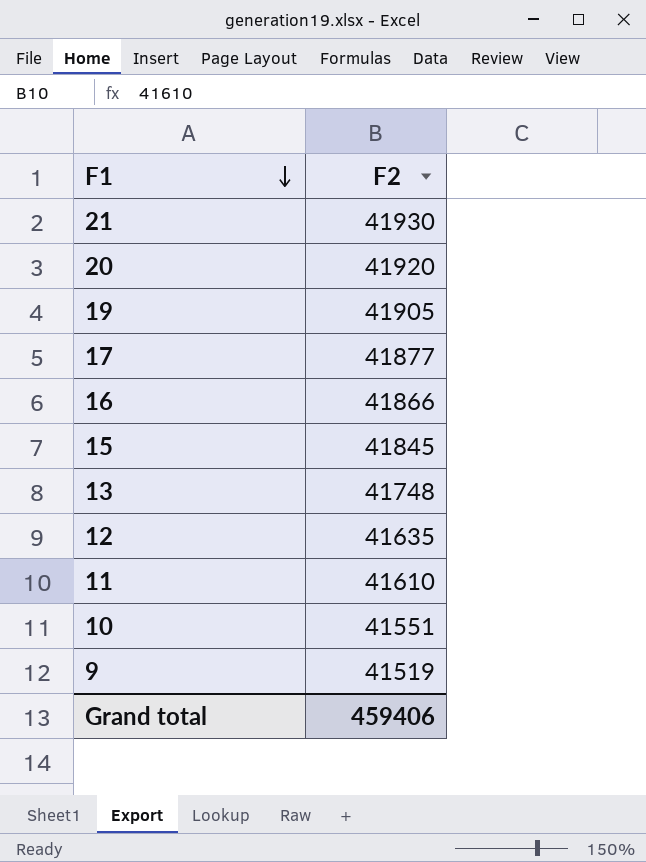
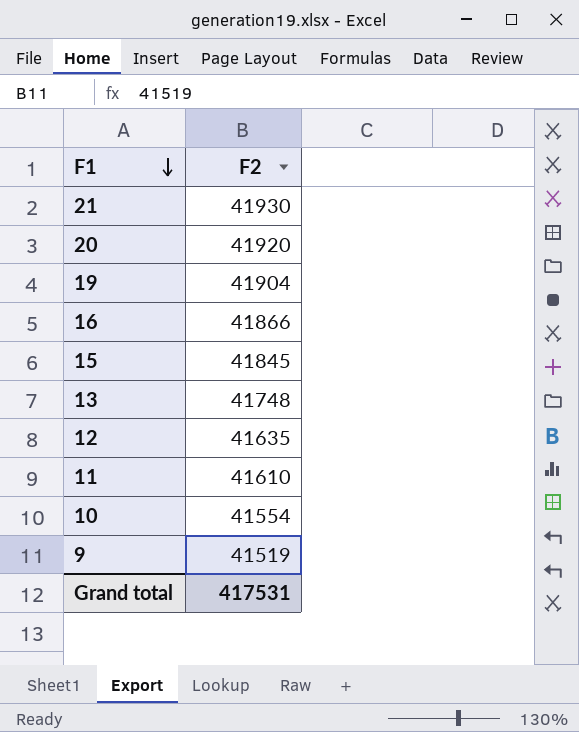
row 17: 41877 -> none
19 | F2: 41905 -> 41904
10 | F2: 41551 -> 41554
Grand total | F2: 459406 -> 417531

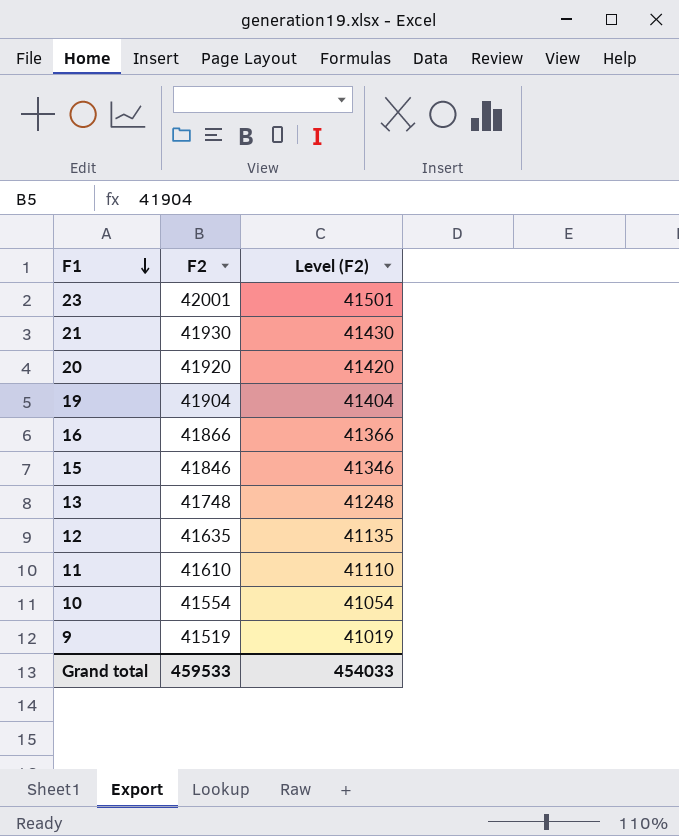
column Level (F2) | formula: none -> [F2] - 500
row 23: none -> 42001 | 41501
15 | F2: 41845 -> 41846
Grand total | F2: 417531 -> 459533

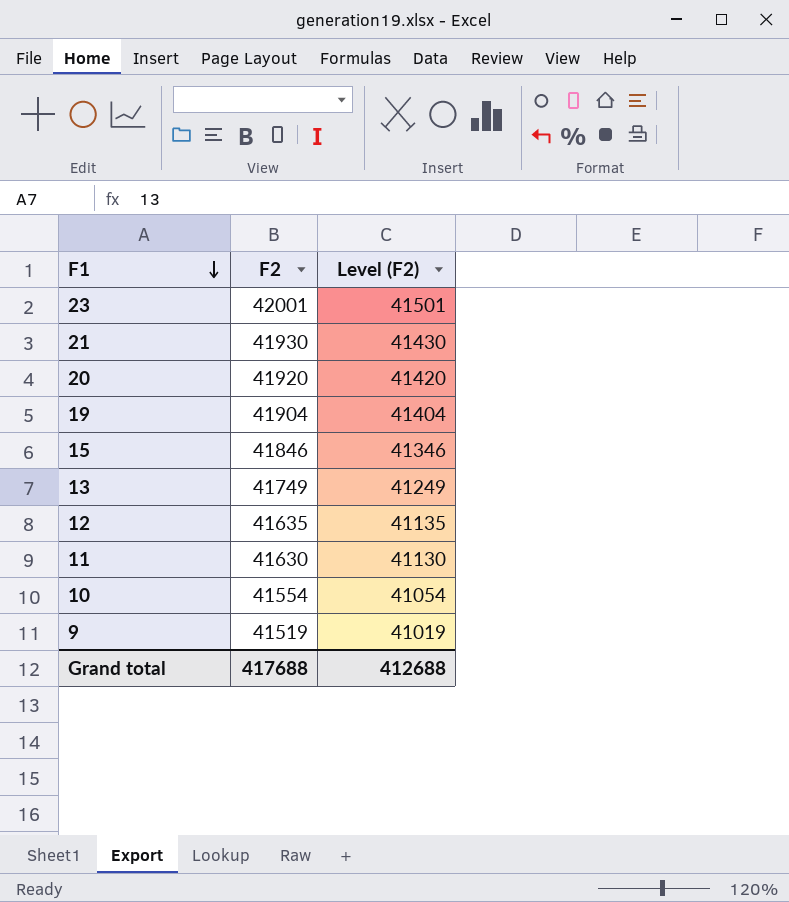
row 16: 41866 | 41366 -> none
13 | F2: 41748 -> 41749
13 | Level (F2): 41248 -> 41249
11 | F2: 41610 -> 41630
11 | Level (F2): 41110 -> 41130
Grand total | F2: 459533 -> 417688
Grand total | Level (F2): 454033 -> 412688

